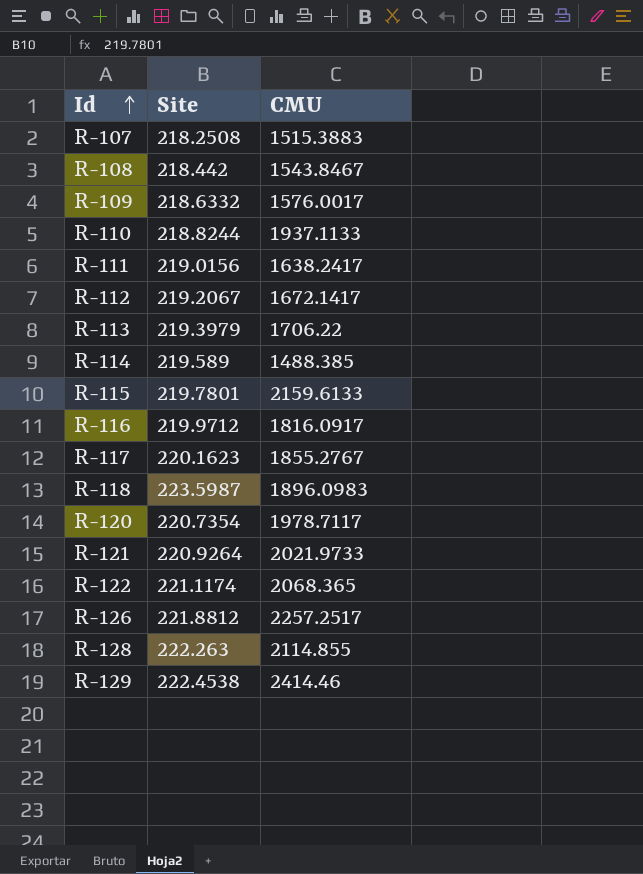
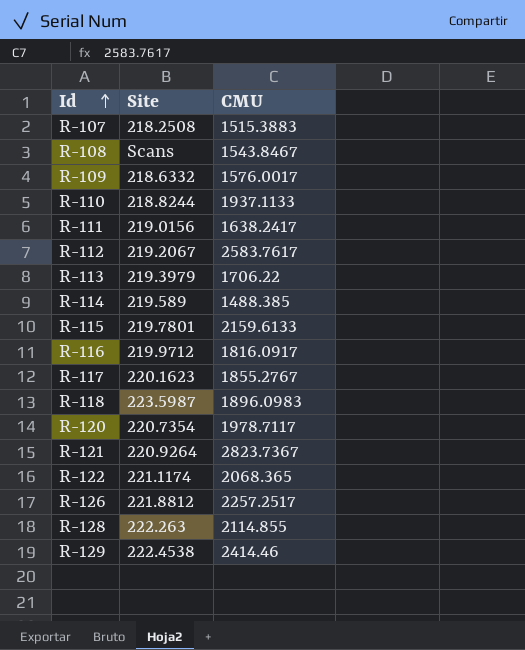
R-108 | Site: 218.442 -> Scans
R-112 | CMU: 1672.1417 -> 2583.7617
R-121 | CMU: 2021.9733 -> 2823.7367

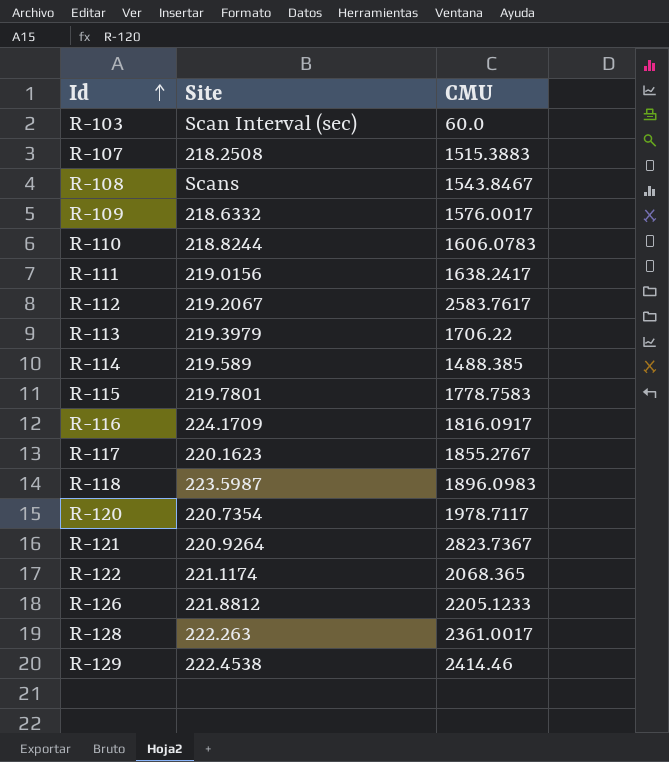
row R-103: none -> Scan Interval (sec) | 60.0
R-110 | CMU: 1937.1133 -> 1606.0783
R-115 | CMU: 2159.6133 -> 1778.7583
R-116 | Site: 219.9712 -> 224.1709
R-126 | CMU: 2257.2517 -> 2205.1233
R-128 | CMU: 2114.855 -> 2361.0017

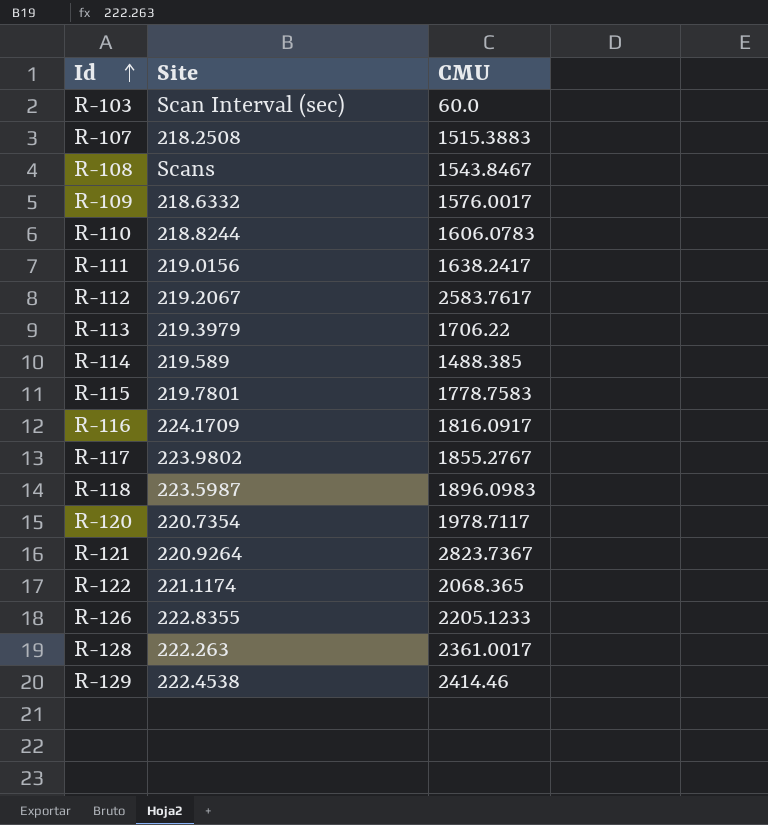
R-117 | Site: 220.1623 -> 223.9802
R-126 | Site: 221.8812 -> 222.8355

